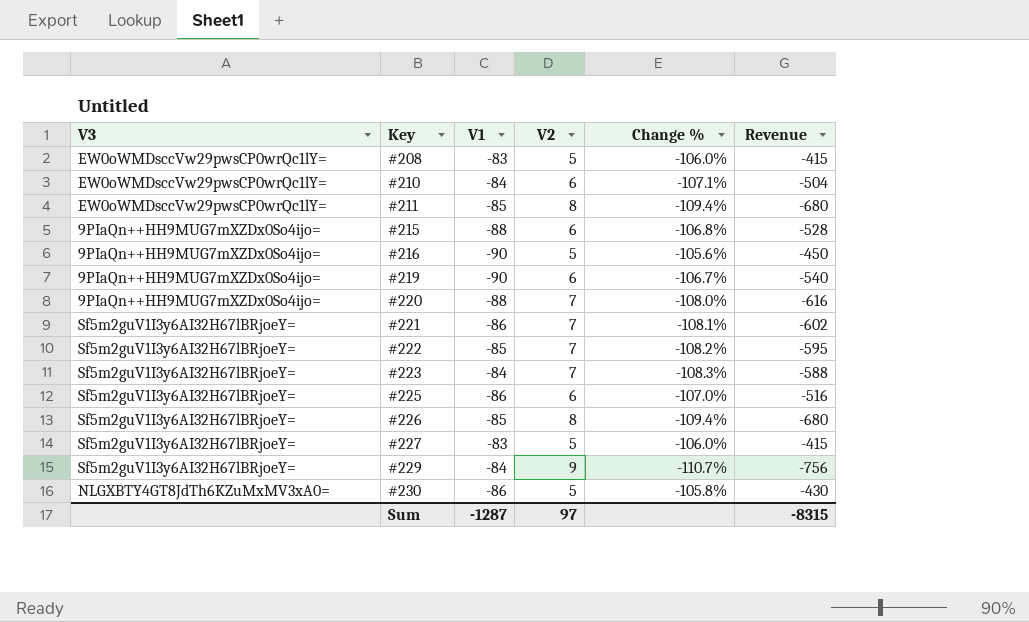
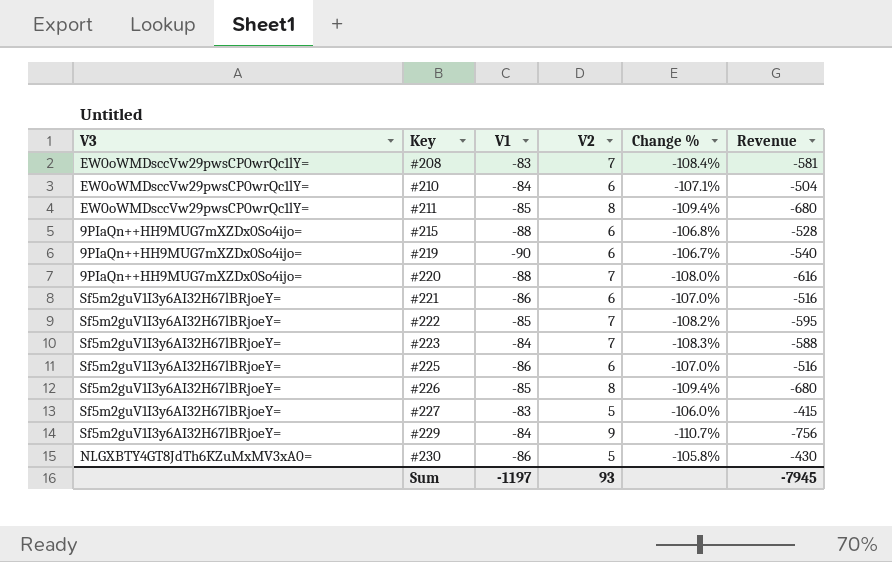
row #216: 9PIaQn++HH9MUG7mXZDx0So4ijo= | -90 | 5 | -105.6% | -450 -> none
#208 | V2: 5 -> 7
#208 | Change %: -106.0% -> -108.4%
#208 | Revenue: -415 -> -581
#221 | V2: 7 -> 6
#221 | Change %: -108.1% -> -107.0%
#221 | Revenue: -602 -> -516
Sum | V1: -1287 -> -1197
Sum | V2: 97 -> 93
Sum | Revenue: -8315 -> -7945

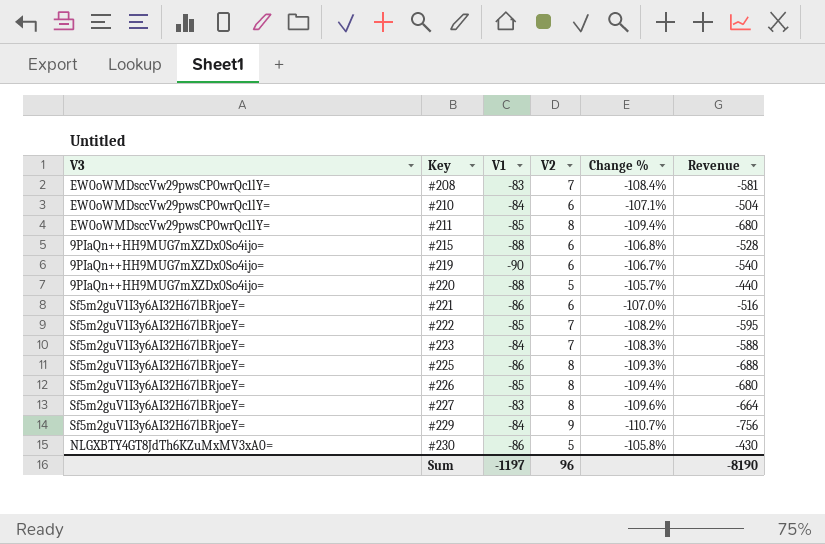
#220 | V2: 7 -> 5
#220 | Change %: -108.0% -> -105.7%
#220 | Revenue: -616 -> -440
#225 | V2: 6 -> 8
#225 | Change %: -107.0% -> -109.3%
#225 | Revenue: -516 -> -688
#227 | V2: 5 -> 8
#227 | Change %: -106.0% -> -109.6%
#227 | Revenue: -415 -> -664
Sum | V2: 93 -> 96
Sum | Revenue: -7945 -> -8190

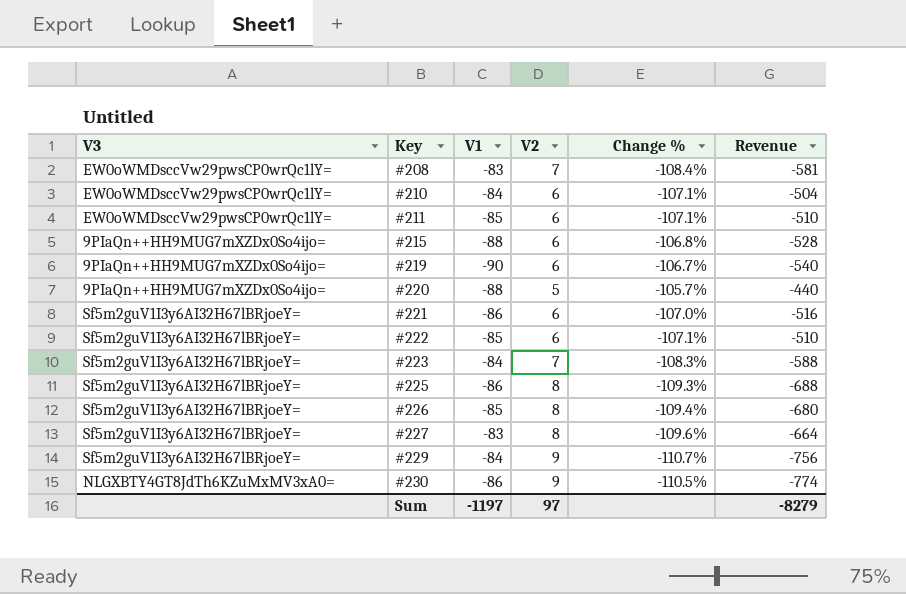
#211 | V2: 8 -> 6
#211 | Change %: -109.4% -> -107.1%
#211 | Revenue: -680 -> -510
#222 | V2: 7 -> 6
#222 | Change %: -108.2% -> -107.1%
#222 | Revenue: -595 -> -510
#230 | V2: 5 -> 9
#230 | Change %: -105.8% -> -110.5%
#230 | Revenue: -430 -> -774
Sum | V2: 96 -> 97
Sum | Revenue: -8190 -> -8279

